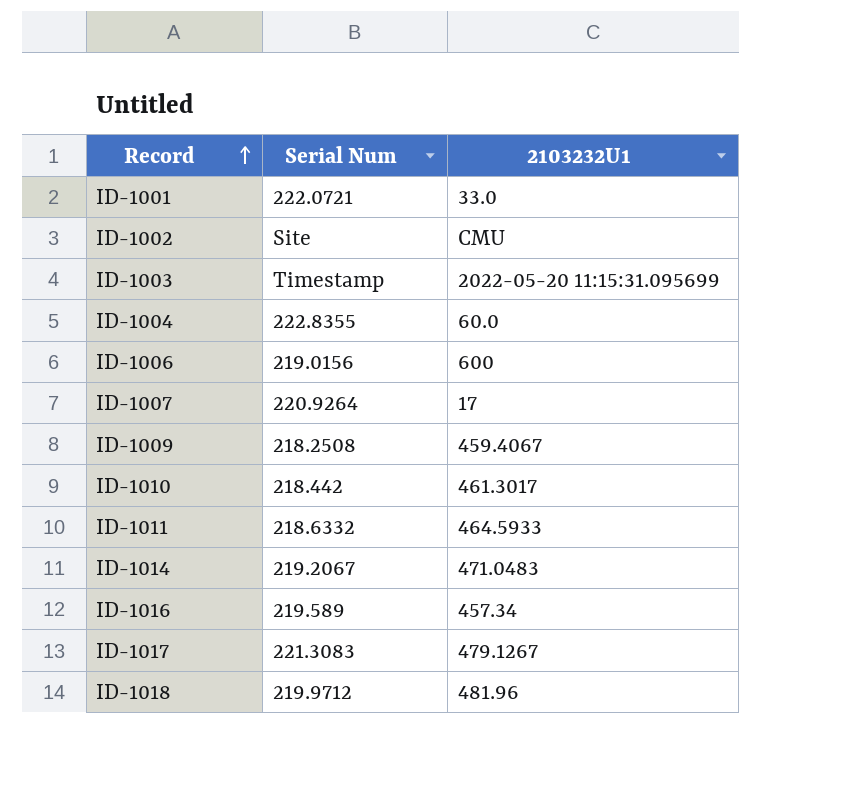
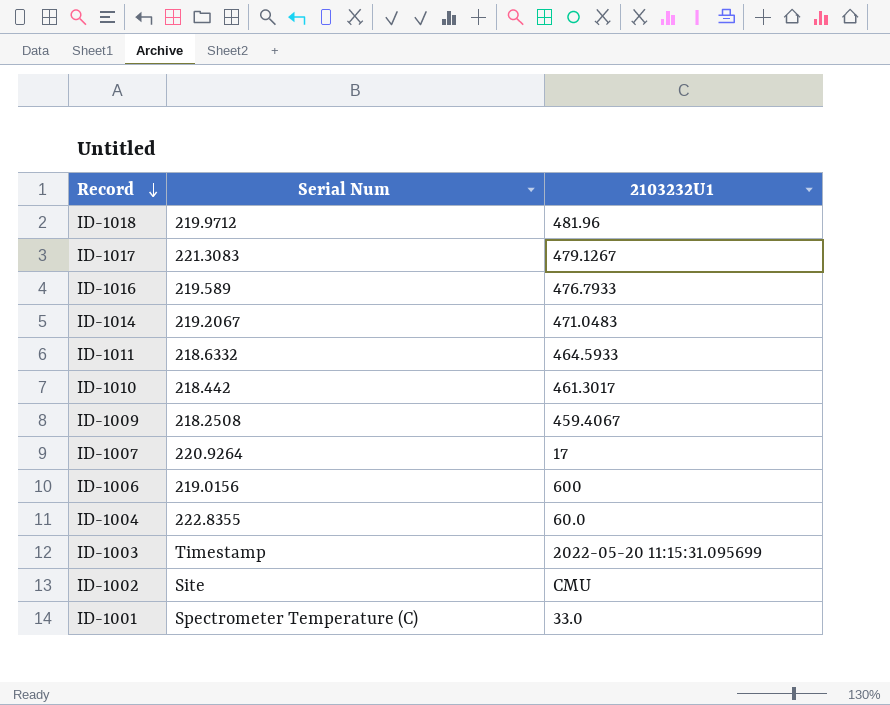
row order: Record ascending -> Record descending
ID-1016 | 2103232U1: 457.34 -> 476.7933
ID-1001 | Serial Num: 222.0721 -> Spectrometer Temperature (C)

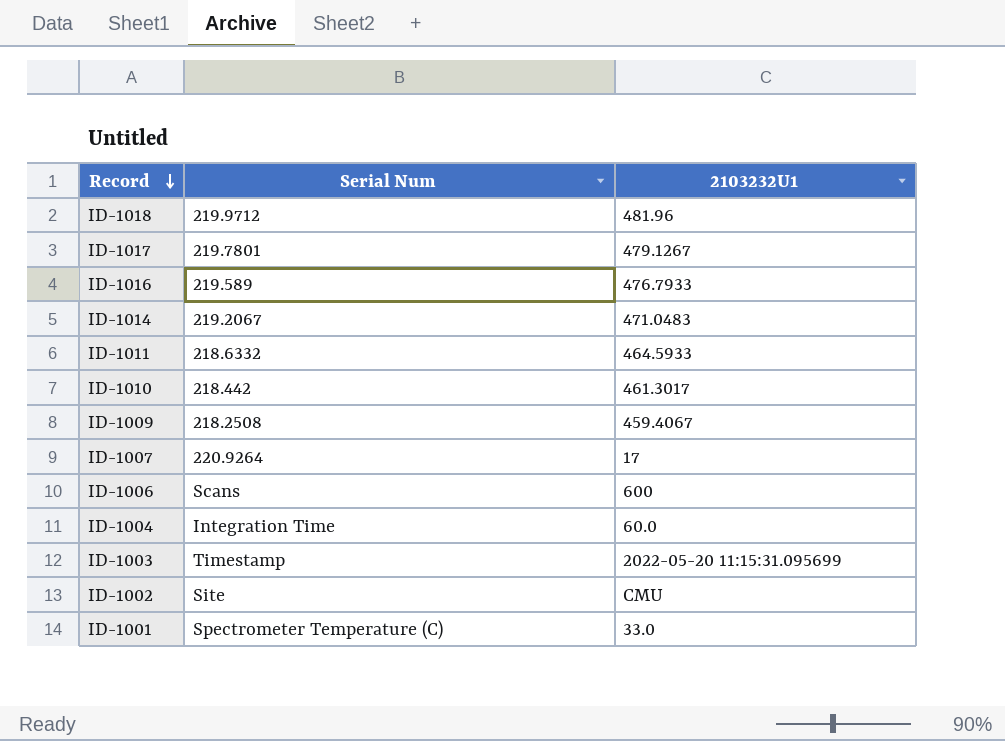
ID-1017 | Serial Num: 221.3083 -> 219.7801
ID-1006 | Serial Num: 219.0156 -> Scans
ID-1004 | Serial Num: 222.8355 -> Integration Time

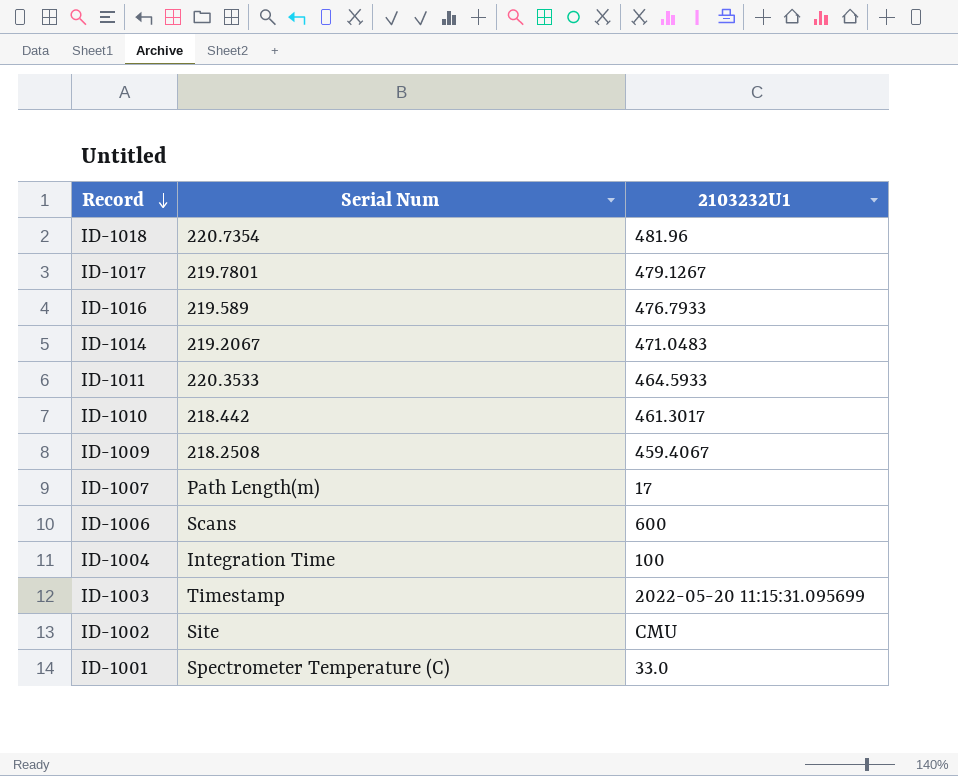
ID-1018 | Serial Num: 219.9712 -> 220.7354
ID-1011 | Serial Num: 218.6332 -> 220.3533
ID-1007 | Serial Num: 220.9264 -> Path Length(m)
ID-1004 | 2103232U1: 60.0 -> 100

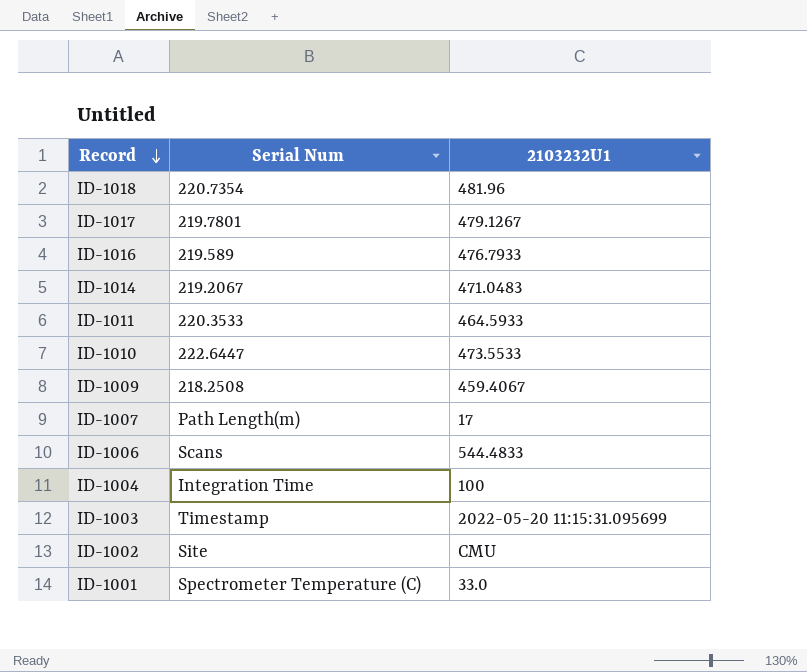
ID-1010 | Serial Num: 218.442 -> 222.6447
ID-1010 | 2103232U1: 461.3017 -> 473.5533
ID-1006 | 2103232U1: 600 -> 544.4833

